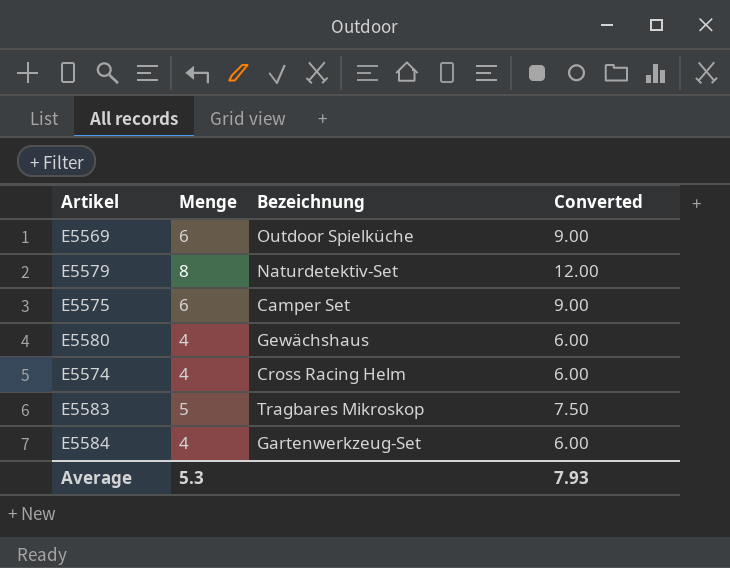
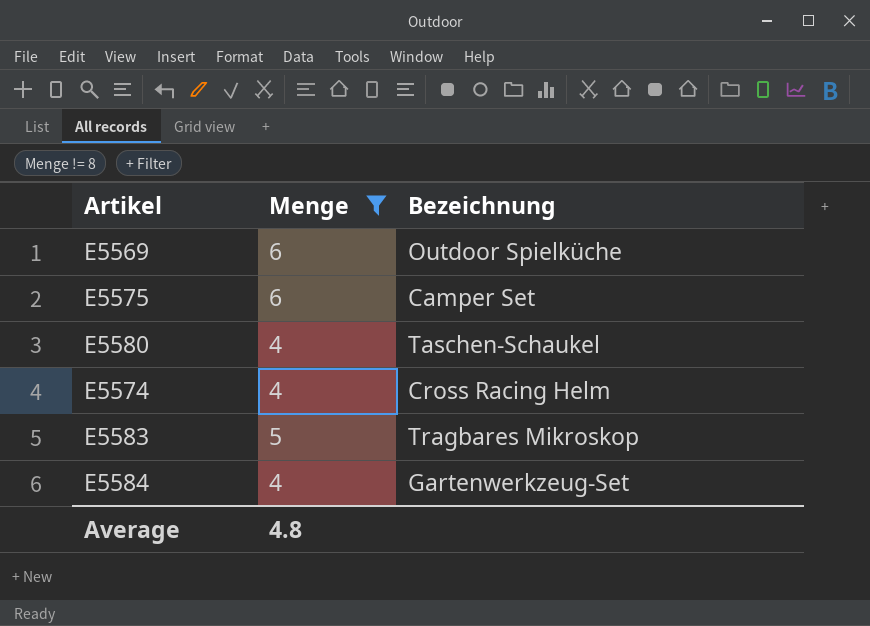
filter: none -> Menge != 8
column Converted | formula: [Menge] * 1.5 -> none
E5580 | Bezeichnung: Gewächshaus -> Taschen-Schaukel
Average | Menge: 5.3 -> 4.8

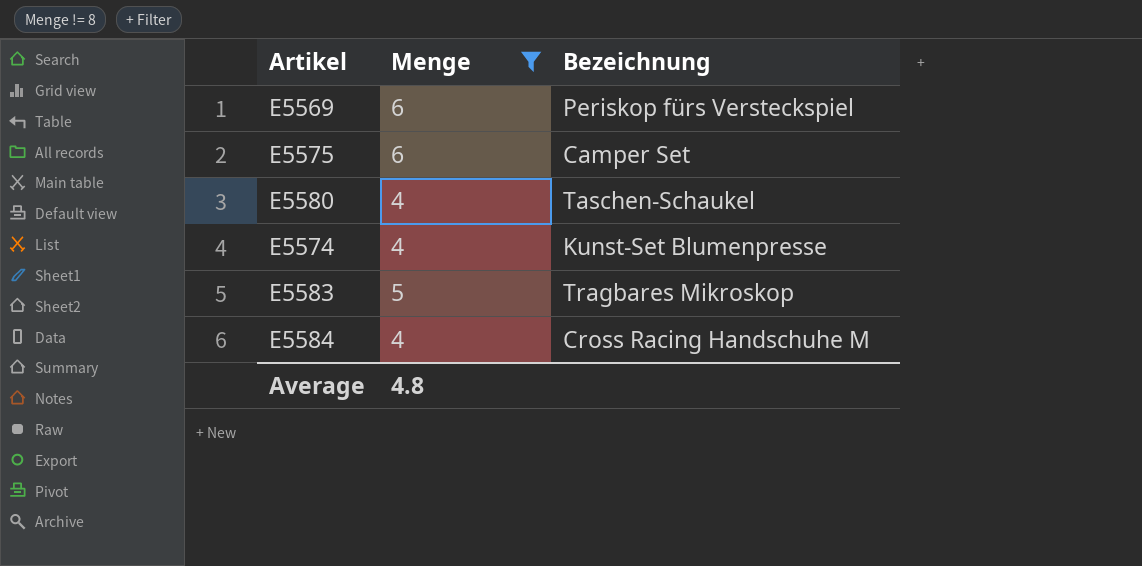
E5569 | Bezeichnung: Outdoor Spielküche -> Periskop fürs Versteckspiel
E5574 | Bezeichnung: Cross Racing Helm -> Kunst-Set Blumenpresse
E5584 | Bezeichnung: Gartenwerkzeug-Set -> Cross Racing Handschuhe M

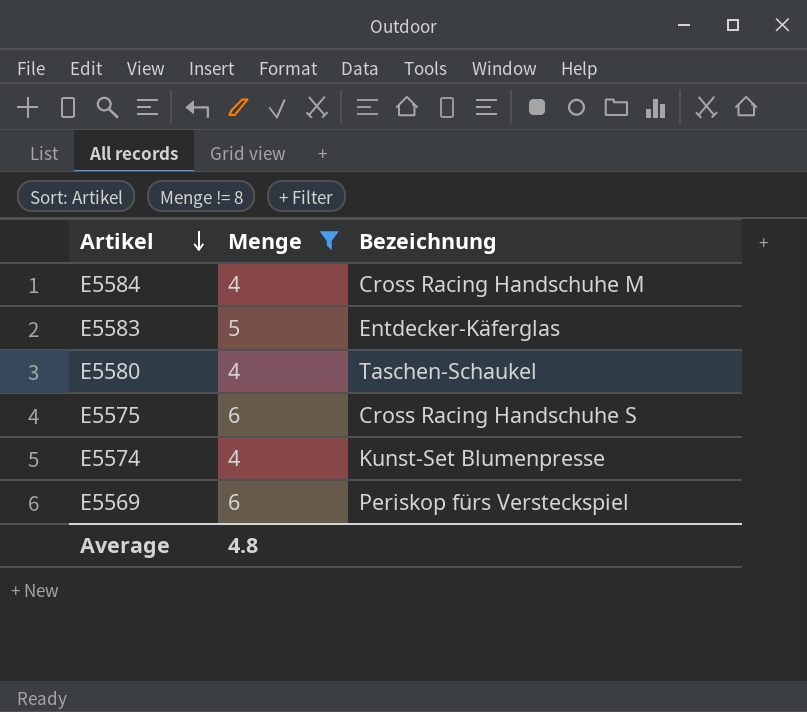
row order: none -> Artikel descending
E5583 | Bezeichnung: Tragbares Mikroskop -> Entdecker-Käferglas
E5575 | Bezeichnung: Camper Set -> Cross Racing Handschuhe S

